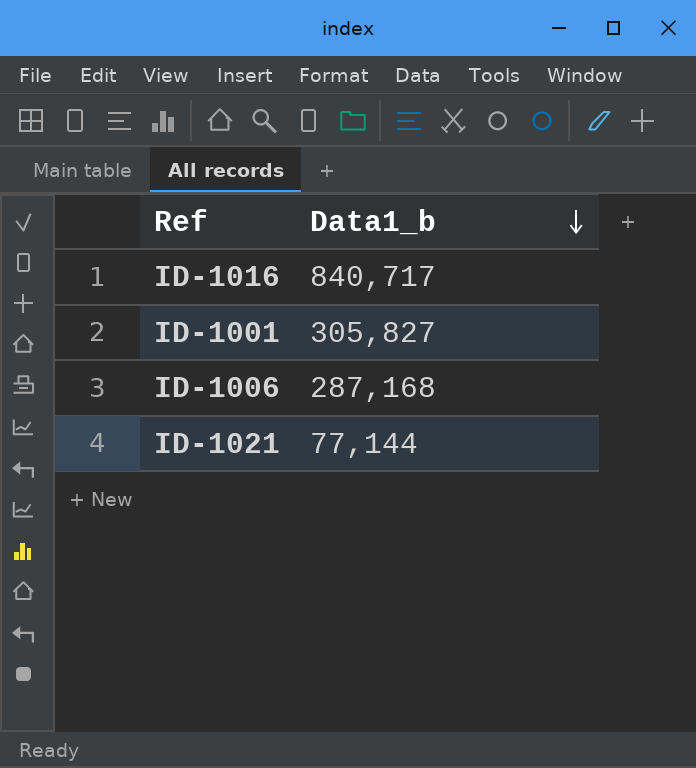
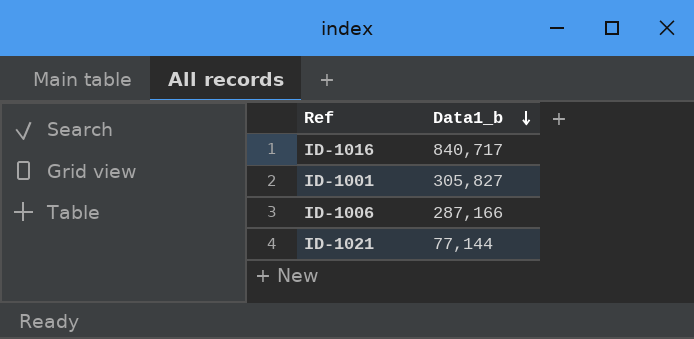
ID-1006 | Data1_b: 287,168 -> 287,166

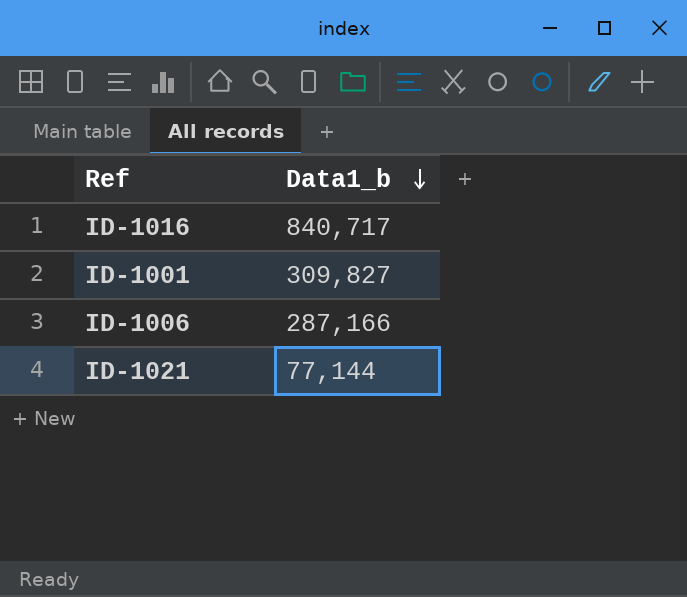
ID-1001 | Data1_b: 305,827 -> 309,827

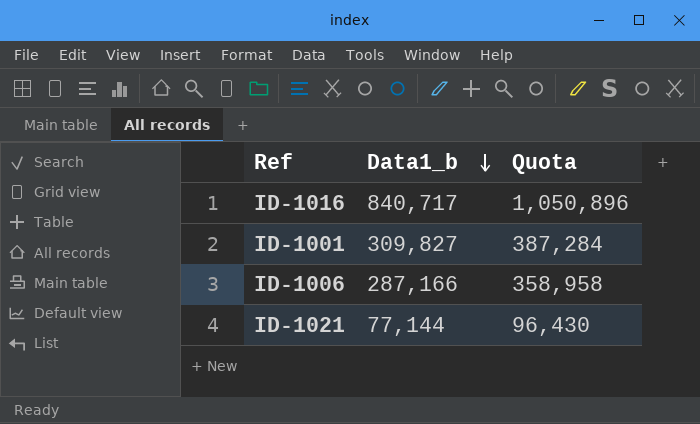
column Quota | formula: none -> [Data1_b] * 1.25

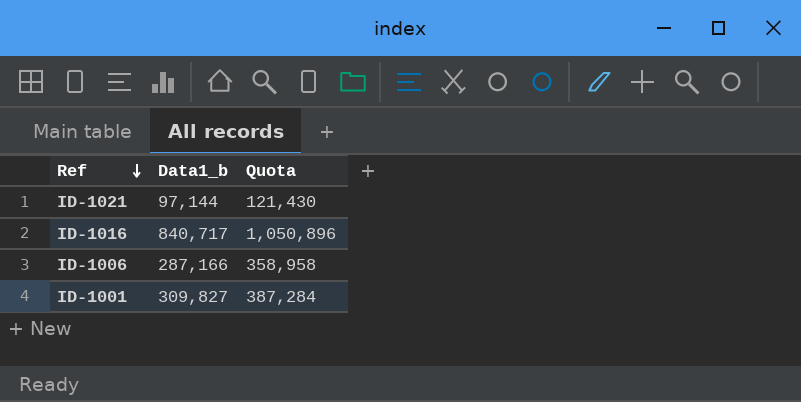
row order: Data1_b descending -> Ref descending
ID-1021 | Data1_b: 77,144 -> 97,144
ID-1021 | Quota: 96,430 -> 121,430

